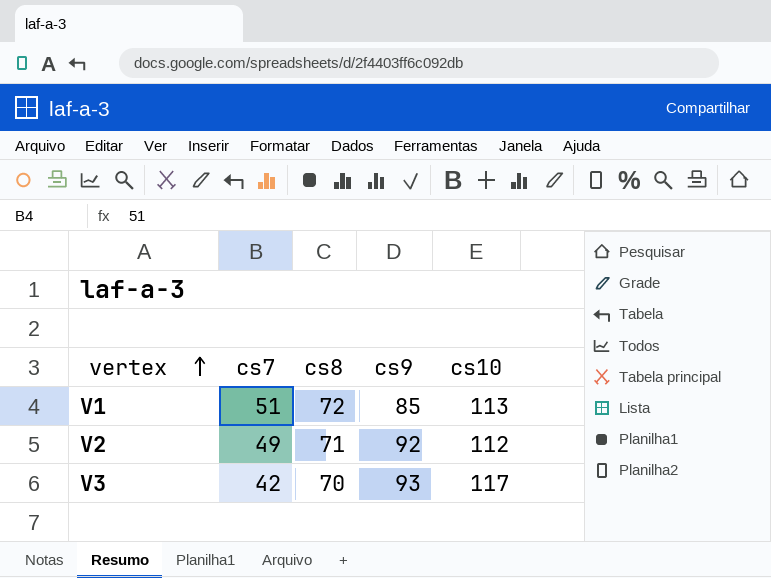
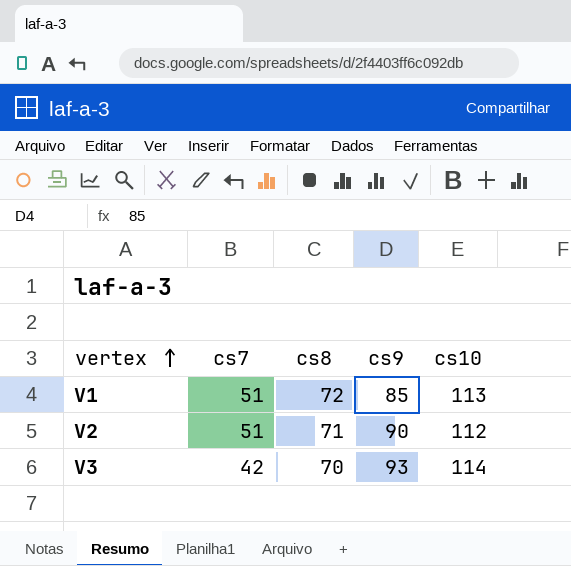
V2 | cs7: 49 -> 51
V2 | cs9: 92 -> 90
V3 | cs10: 117 -> 114

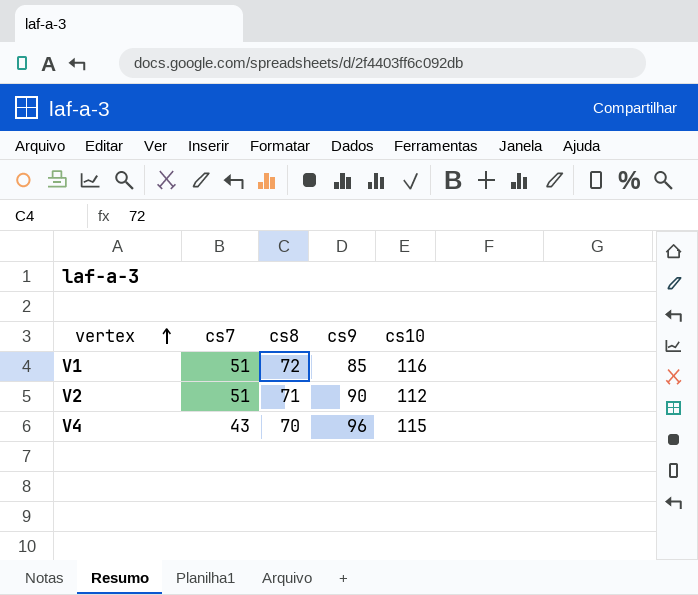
row V3: 42 | 70 | 93 | 114 -> none
V1 | cs10: 113 -> 116
row V4: none -> 43 | 70 | 96 | 115

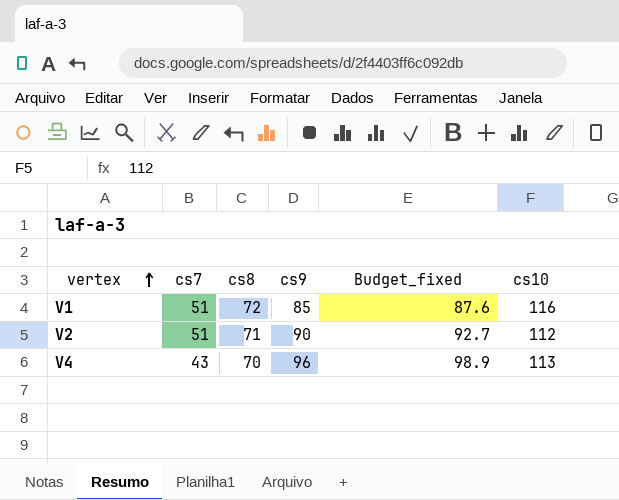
column Budget_fixed | formula: none -> [cs9] * 1.03
V4 | cs10: 115 -> 113

